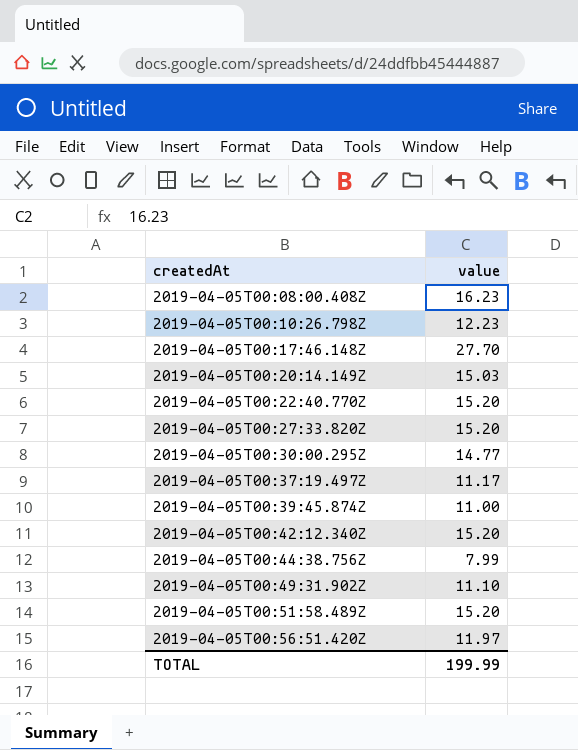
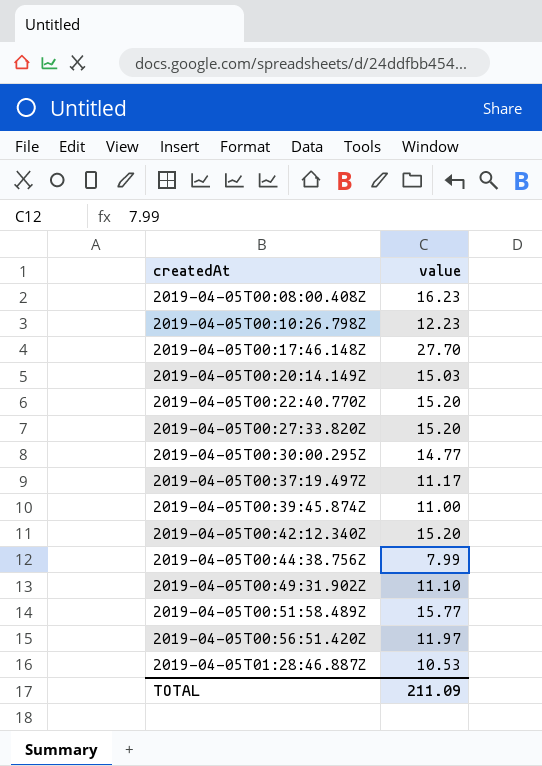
2019-04-05T00:51:58.489Z | value: 15.20 -> 15.77
row 2019-04-05T01:28:46.887Z: none -> 10.53
TOTAL | value: 199.99 -> 211.09

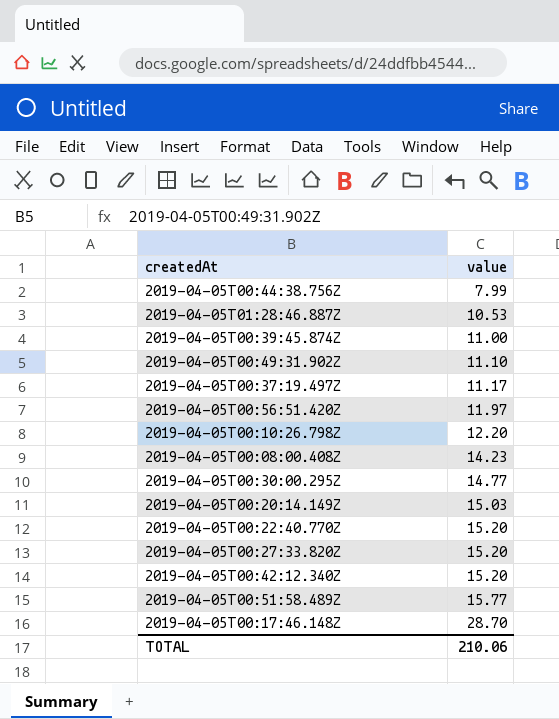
row order: createdAt ascending -> value ascending
2019-04-05T00:10:26.798Z | value: 12.23 -> 12.20
2019-04-05T00:08:00.408Z | value: 16.23 -> 14.23
2019-04-05T00:17:46.148Z | value: 27.70 -> 28.70
TOTAL | value: 211.09 -> 210.06

